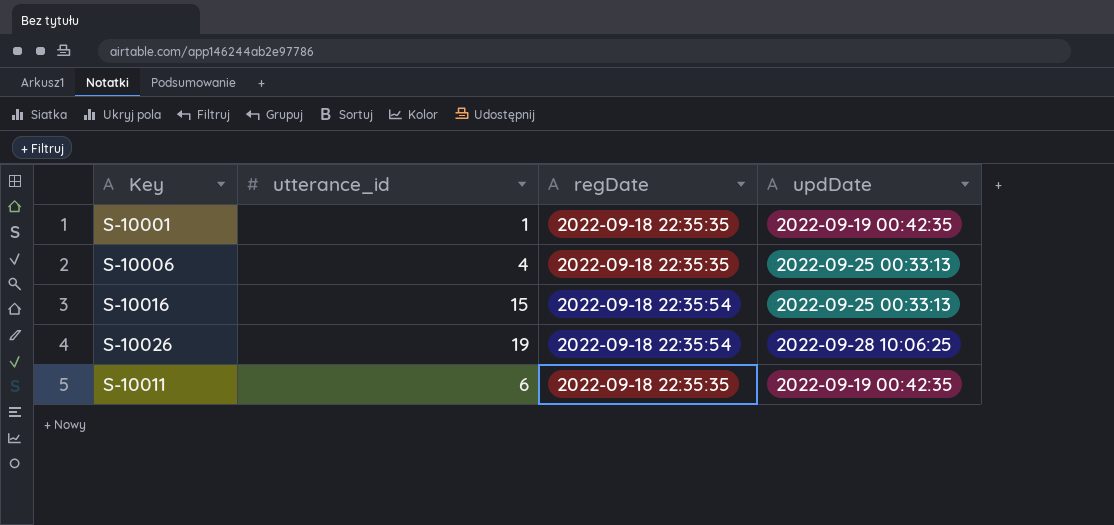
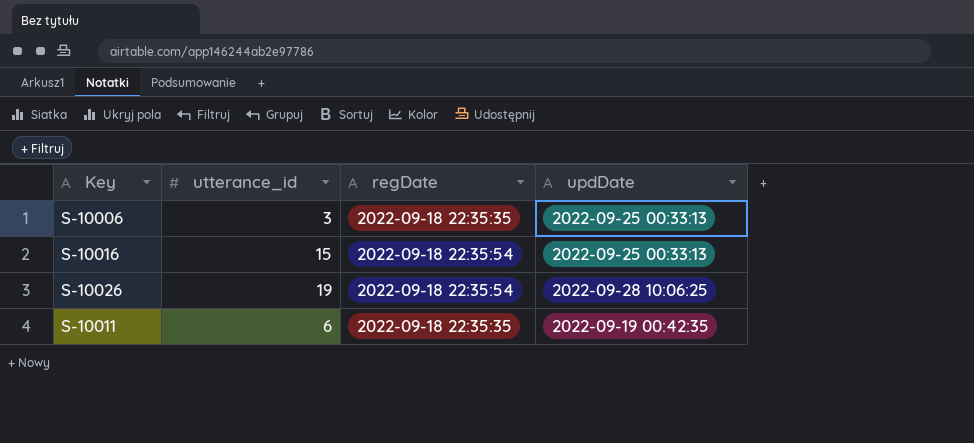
row S-10001: 1 | 2022-09-18 22:35:35 | 2022-09-19 00:42:35 -> none
S-10006 | utterance_id: 4 -> 3

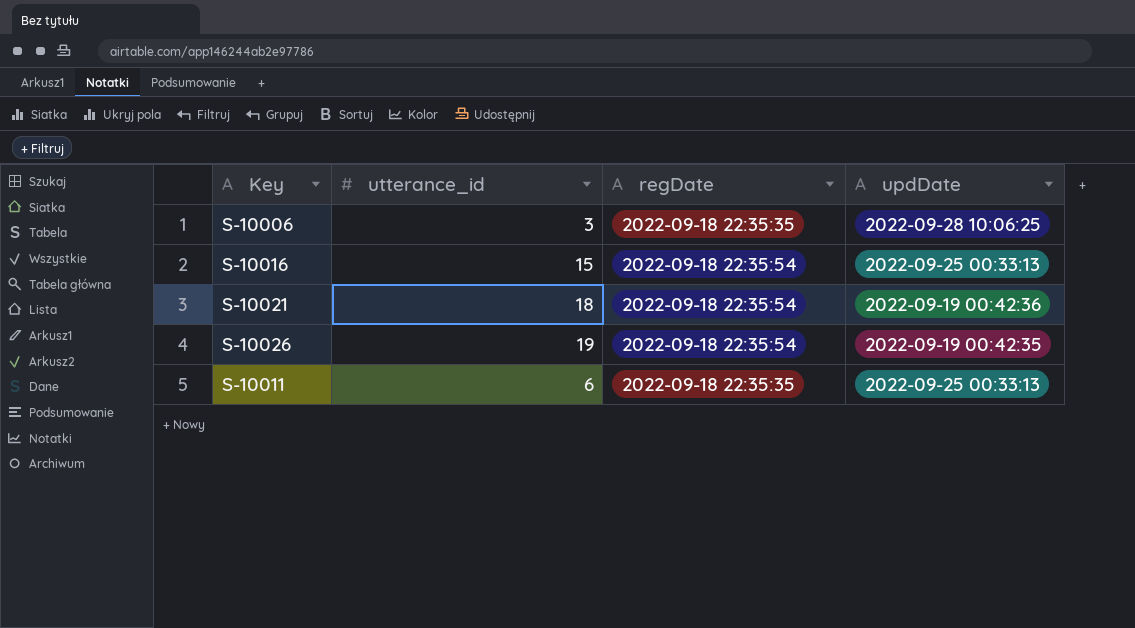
S-10006 | updDate: 2022-09-25 00:33:13 -> 2022-09-28 10:06:25
row S-10021: none -> 18 | 2022-09-18 22:35:54 | 2022-09-19 00:42:36
S-10026 | updDate: 2022-09-28 10:06:25 -> 2022-09-19 00:42:35
S-10011 | updDate: 2022-09-19 00:42:35 -> 2022-09-25 00:33:13

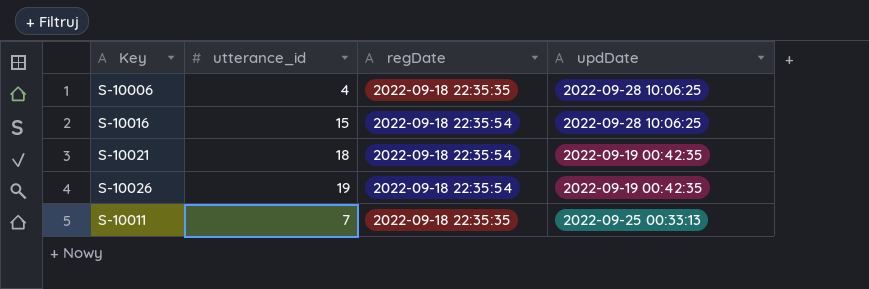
S-10006 | utterance_id: 3 -> 4
S-10016 | updDate: 2022-09-25 00:33:13 -> 2022-09-28 10:06:25
S-10021 | updDate: 2022-09-19 00:42:36 -> 2022-09-19 00:42:35
S-10011 | utterance_id: 6 -> 7

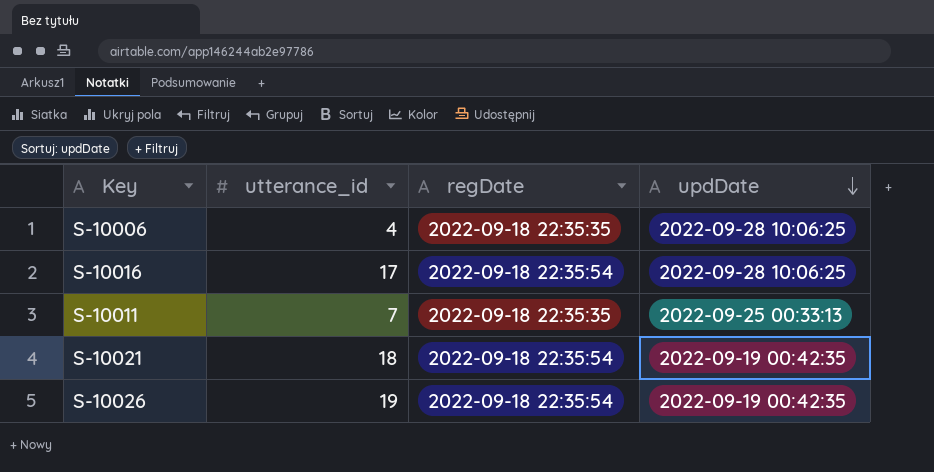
row order: none -> updDate descending
S-10016 | utterance_id: 15 -> 17

